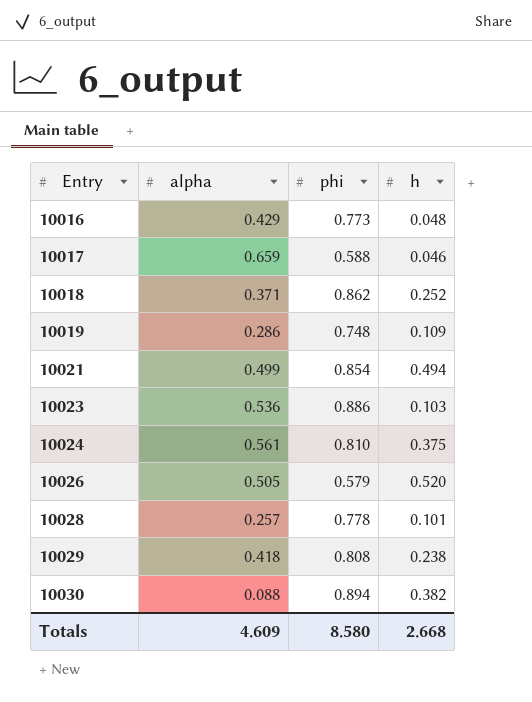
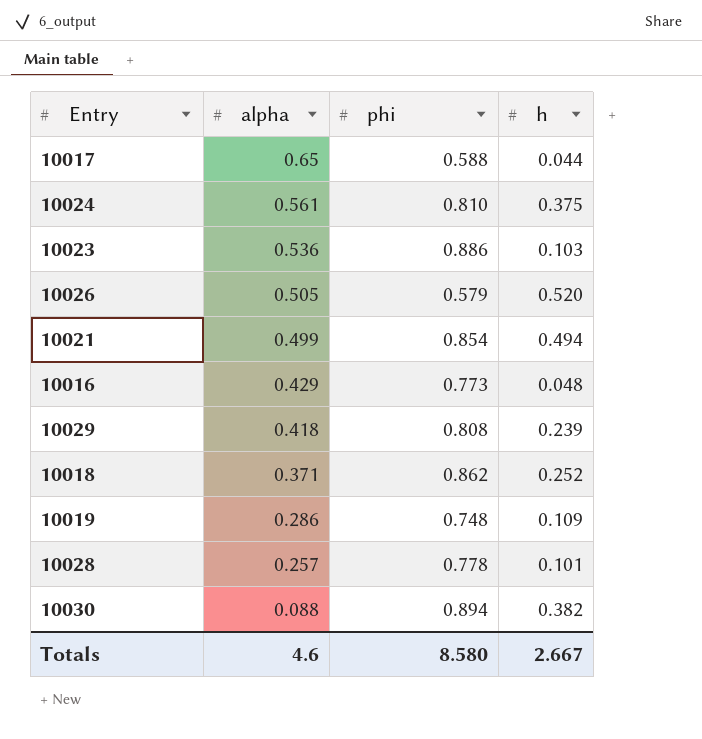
row order: Entry ascending -> alpha descending
10017 | alpha: 0.659 -> 0.65
10017 | h: 0.046 -> 0.044
10029 | h: 0.238 -> 0.239
Totals | alpha: 4.609 -> 4.6
Totals | h: 2.668 -> 2.667

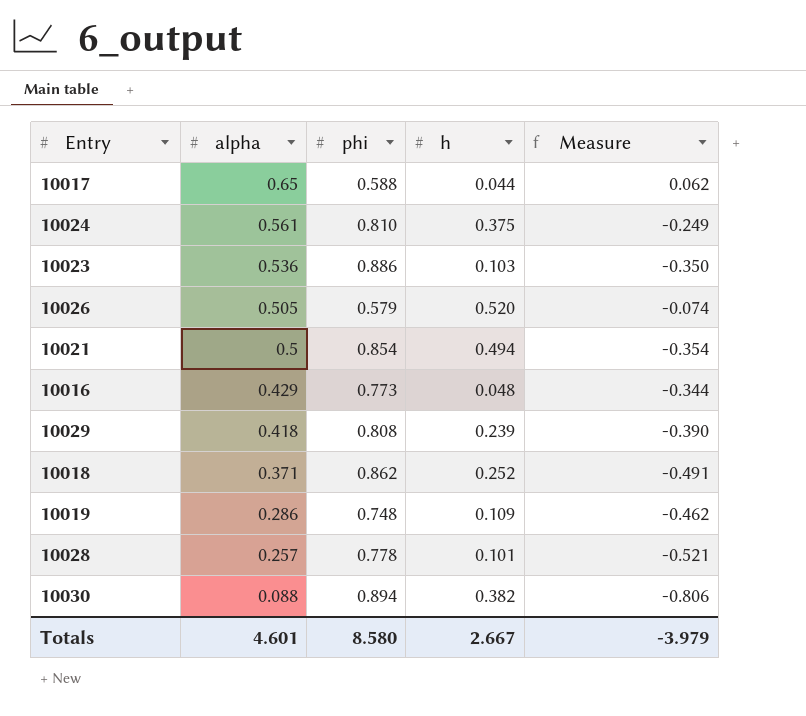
column Measure | formula: none -> [alpha] - [phi]
10021 | alpha: 0.499 -> 0.5
Totals | alpha: 4.6 -> 4.601

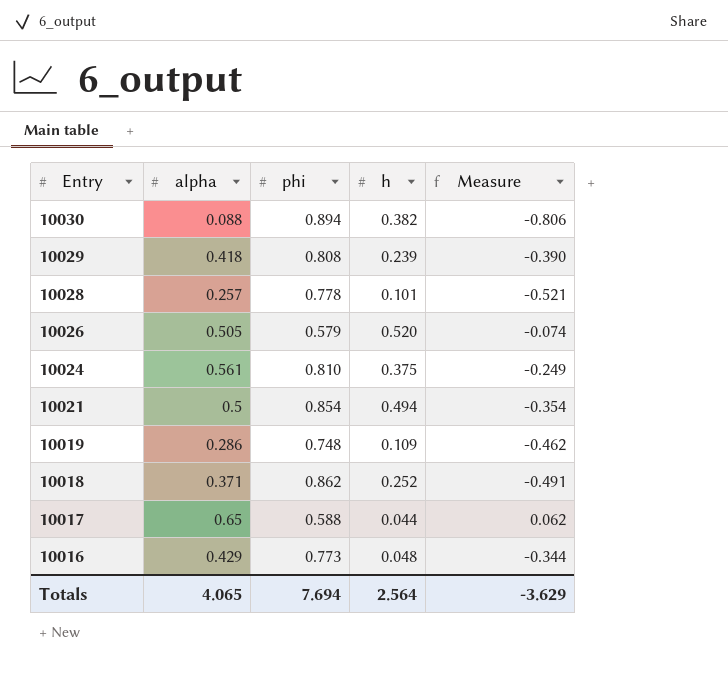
row order: alpha descending -> Entry descending
row 10023: 0.536 | 0.886 | 0.103 | -0.350 -> none
Totals | alpha: 4.601 -> 4.065
Totals | phi: 8.580 -> 7.694
Totals | h: 2.667 -> 2.564
Totals | Measure: -3.979 -> -3.629

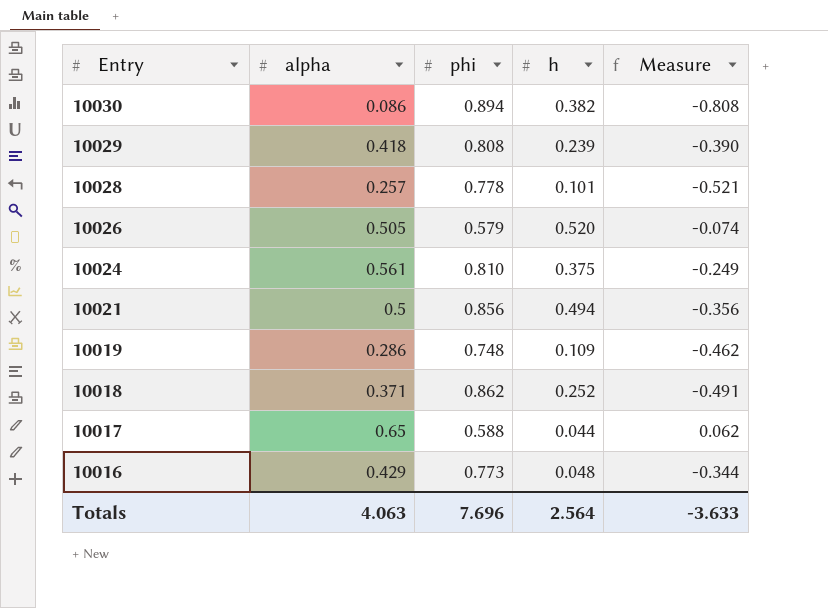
10030 | alpha: 0.088 -> 0.086
10030 | Measure: -0.806 -> -0.808
10021 | phi: 0.854 -> 0.856
10021 | Measure: -0.354 -> -0.356
Totals | alpha: 4.065 -> 4.063
Totals | phi: 7.694 -> 7.696
Totals | Measure: -3.629 -> -3.633

